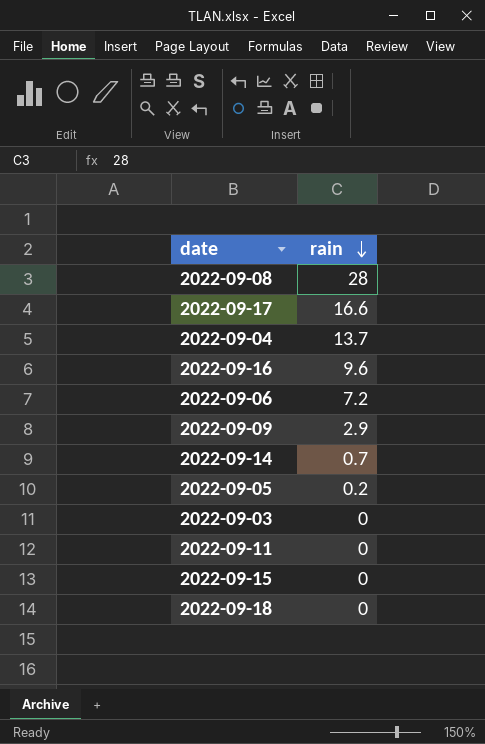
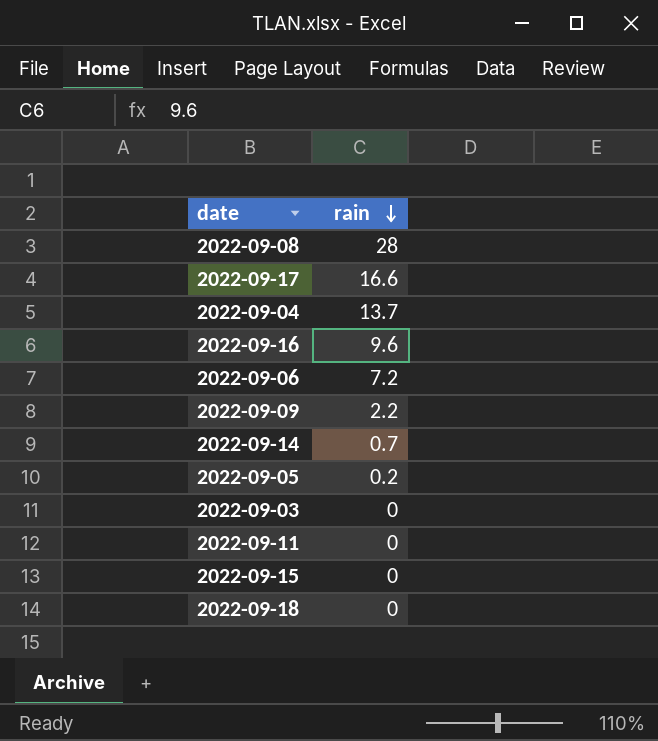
2022-09-09 | rain: 2.9 -> 2.2

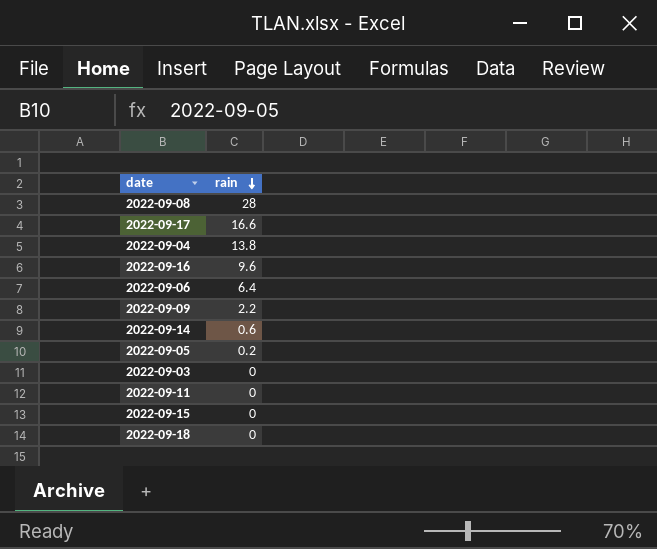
2022-09-04 | rain: 13.7 -> 13.8
2022-09-06 | rain: 7.2 -> 6.4
2022-09-14 | rain: 0.7 -> 0.6

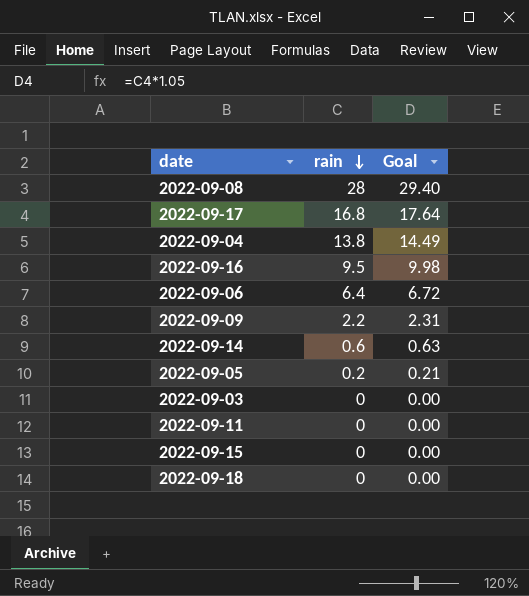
column Goal | formula: none -> [rain] * 1.05
2022-09-17 | rain: 16.6 -> 16.8
2022-09-16 | rain: 9.6 -> 9.5

